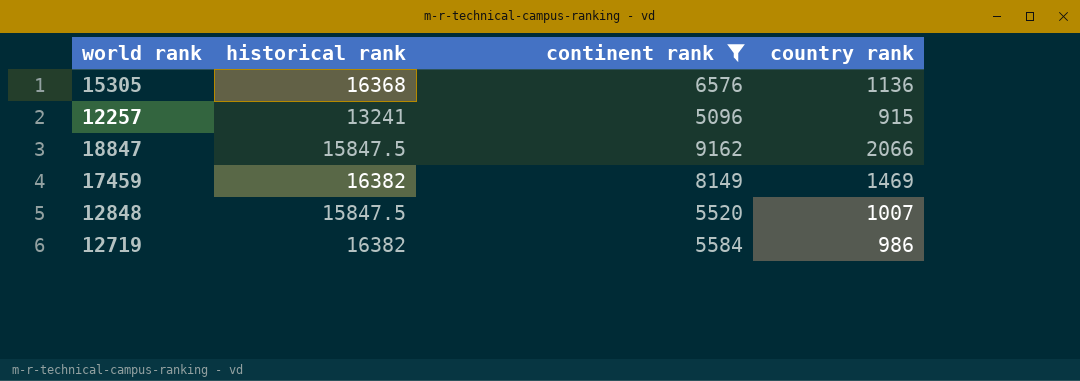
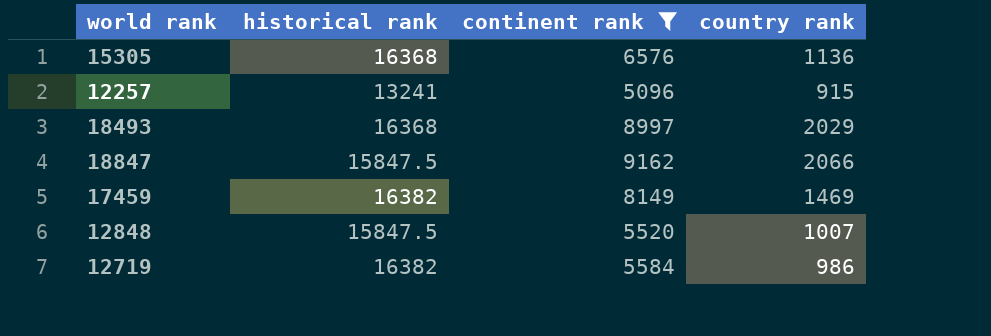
row 18493: none -> 16368 | 8997 | 2029

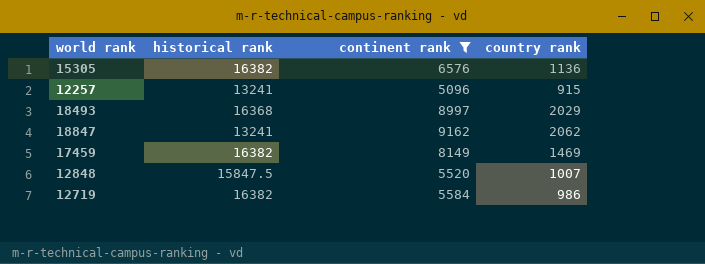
15305 | historical rank: 16368 -> 16382
18847 | historical rank: 15847.5 -> 13241
18847 | country rank: 2066 -> 2062

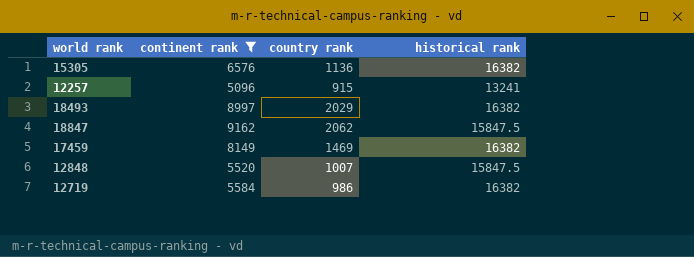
column historical rank | position: 2 -> 4
18493 | historical rank: 16368 -> 16382
18847 | historical rank: 13241 -> 15847.5

